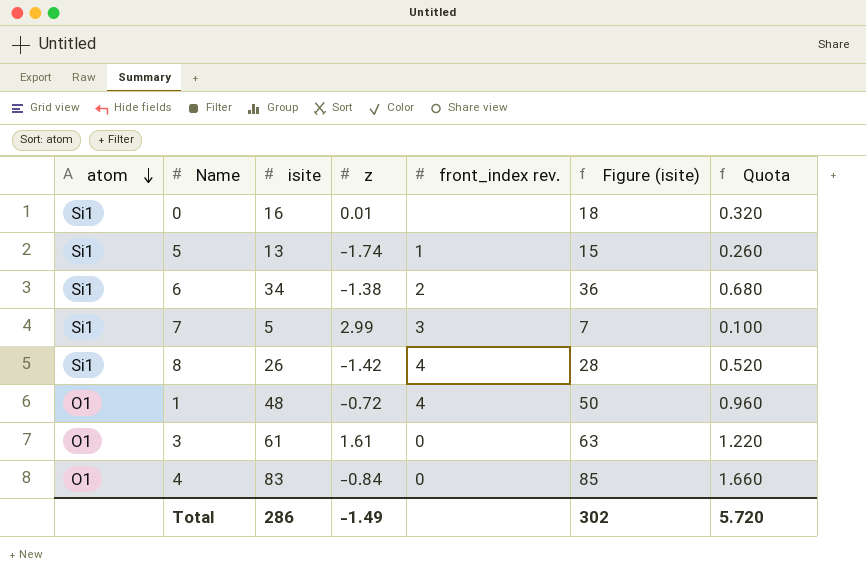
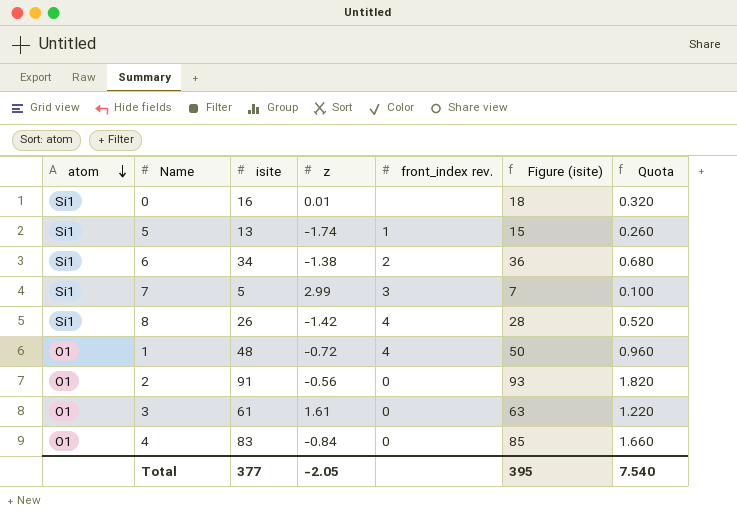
row 2: none -> O1 | 91 | -0.56 | 0 | 93 | 1.820
Total | isite: 286 -> 377
Total | z: -1.49 -> -2.05
Total | Figure (isite): 302 -> 395
Total | Quota: 5.720 -> 7.540

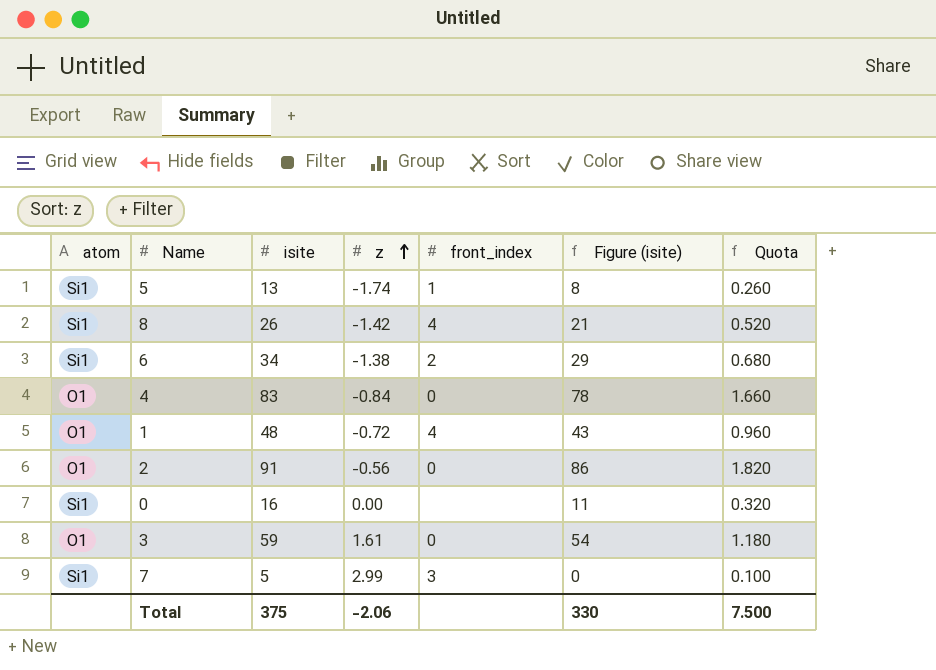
row order: atom descending -> z ascending
column name: front_index rev. -> front_index
column Figure (isite) | formula: [isite] + 2 -> [isite] - 5
0 | z: 0.01 -> 0.00
3 | isite: 61 -> 59
3 | Quota: 1.220 -> 1.180
Total | isite: 377 -> 375
Total | z: -2.05 -> -2.06
Total | Figure (isite): 395 -> 330
Total | Quota: 7.540 -> 7.500

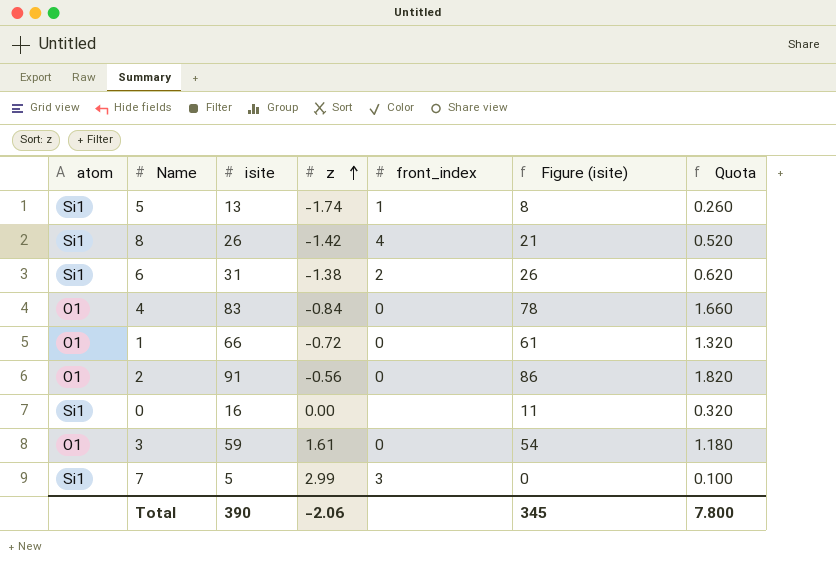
6 | isite: 34 -> 31
6 | Figure (isite): 29 -> 26
6 | Quota: 0.680 -> 0.620
1 | isite: 48 -> 66
1 | front_index: 4 -> 0
1 | Figure (isite): 43 -> 61
1 | Quota: 0.960 -> 1.320
Total | isite: 375 -> 390
Total | Figure (isite): 330 -> 345
Total | Quota: 7.500 -> 7.800

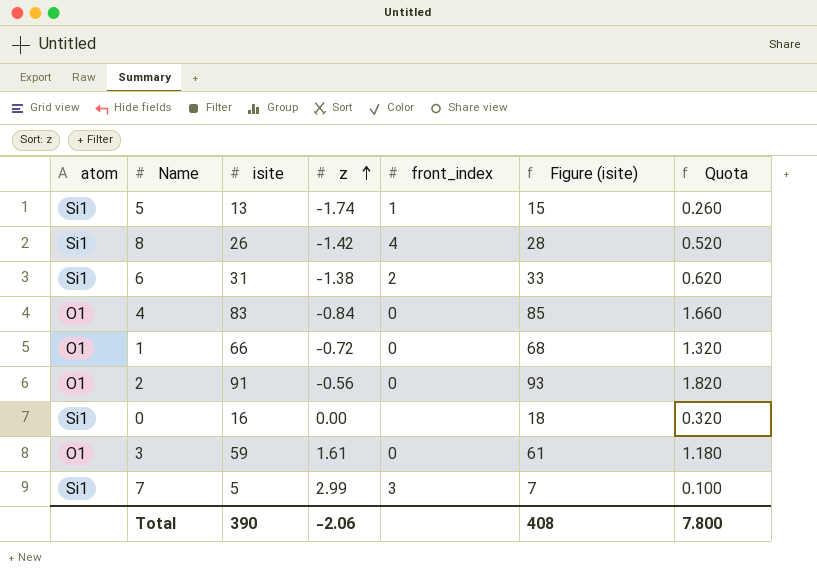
column Figure (isite) | formula: [isite] - 5 -> [isite] + 2
Total | Figure (isite): 345 -> 408

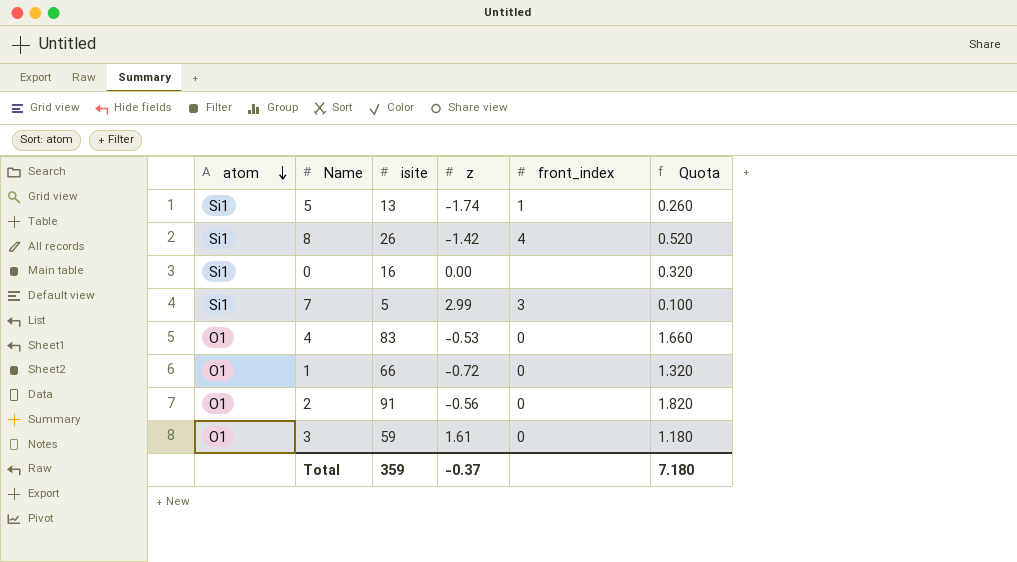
row order: z ascending -> atom descending
column Figure (isite) | formula: [isite] + 2 -> none
row 6: Si1 | 31 | -1.38 | 2 | 33 | 0.620 -> none
4 | z: -0.84 -> -0.53
Total | isite: 390 -> 359
Total | z: -2.06 -> -0.37
Total | Quota: 7.800 -> 7.180

